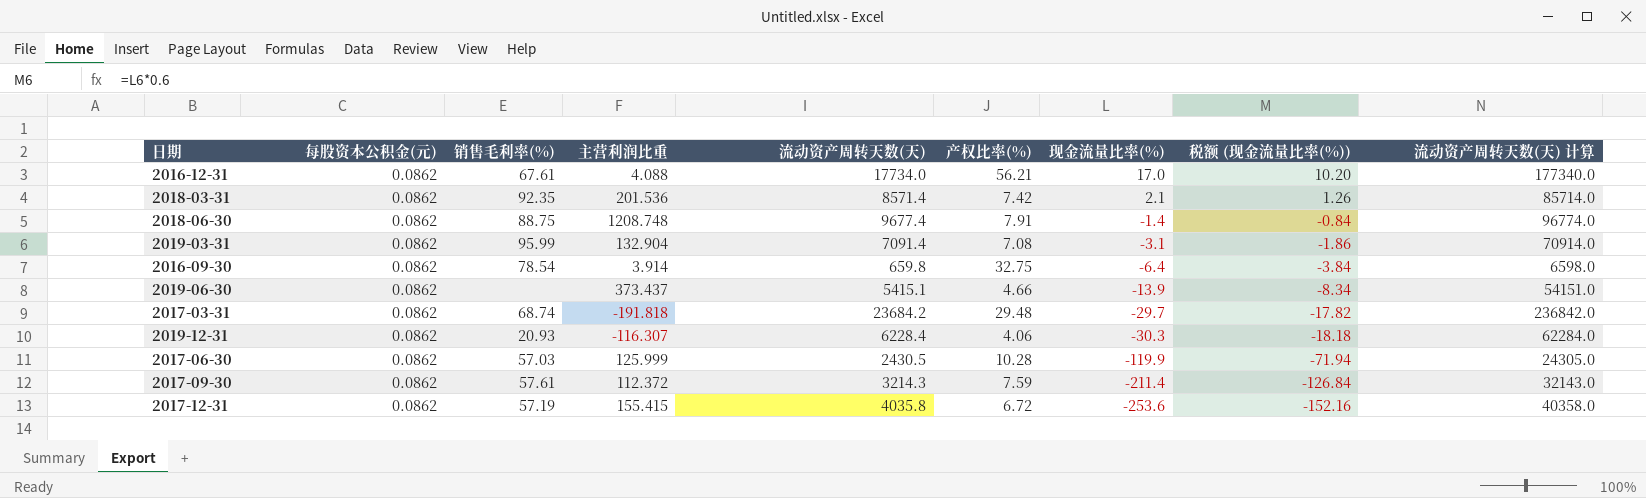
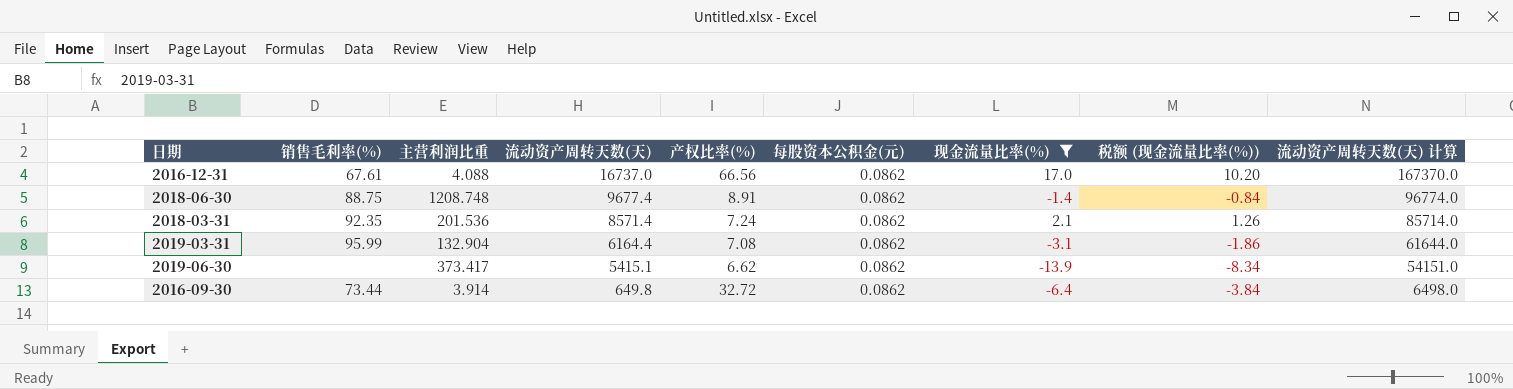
filter: none -> 现金流量比率(%) >= -13.9
row order: 现金流量比率(%) descending -> 流动资产周转天数(天) descending
column 每股资本公积金(元) | position: 2 -> 6
2016-12-31 | 流动资产周转天数(天): 17734.0 -> 16737.0
2016-12-31 | 产权比率(%): 56.21 -> 66.56
2016-12-31 | 流动资产周转天数(天) 计算: 177340.0 -> 167370.0
2018-06-30 | 产权比率(%): 7.91 -> 8.91
2018-03-31 | 产权比率(%): 7.42 -> 7.24
2019-03-31 | 流动资产周转天数(天): 7091.4 -> 6164.4
2019-03-31 | 流动资产周转天数(天) 计算: 70914.0 -> 61644.0
2019-06-30 | 主营利润比重: 373.437 -> 373.417
2019-06-30 | 产权比率(%): 4.66 -> 6.62
2016-09-30 | 销售毛利率(%): 78.54 -> 73.44
2016-09-30 | 流动资产周转天数(天): 659.8 -> 649.8
2016-09-30 | 产权比率(%): 32.75 -> 32.72
2016-09-30 | 流动资产周转天数(天) 计算: 6598.0 -> 6498.0

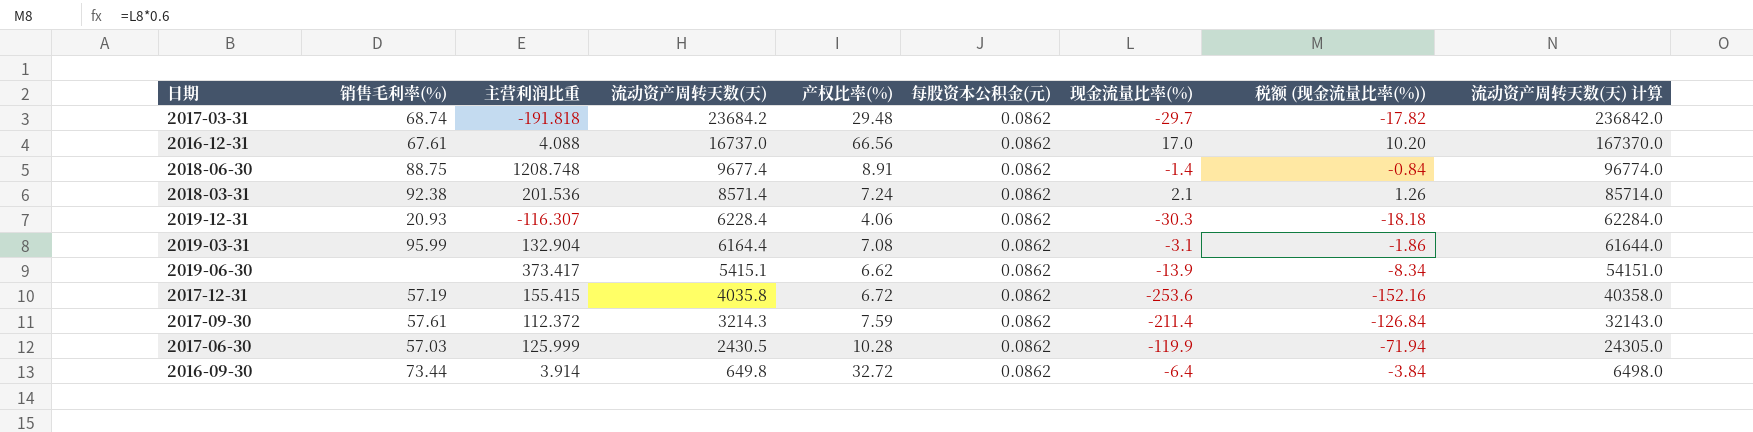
filter: 现金流量比率(%) >= -13.9 -> none
2018-03-31 | 销售毛利率(%): 92.35 -> 92.38

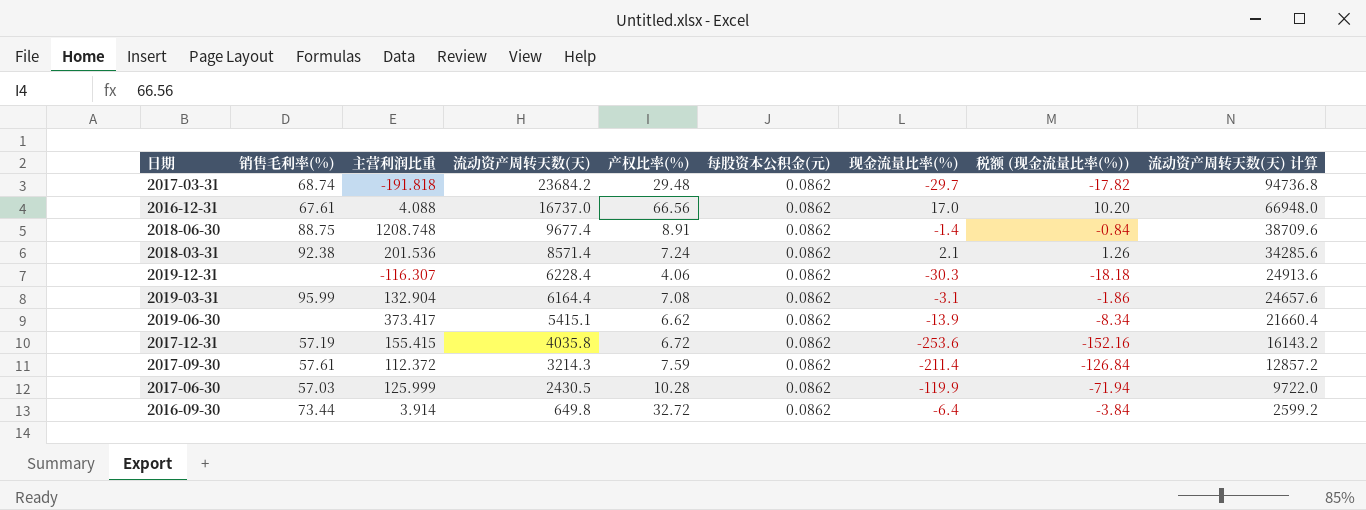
column 流动资产周转天数(天) 计算 | formula: [流动资产周转天数(天)] * 10 -> [流动资产周转天数(天)] * 4
2019-12-31 | 销售毛利率(%): 20.93 -> none

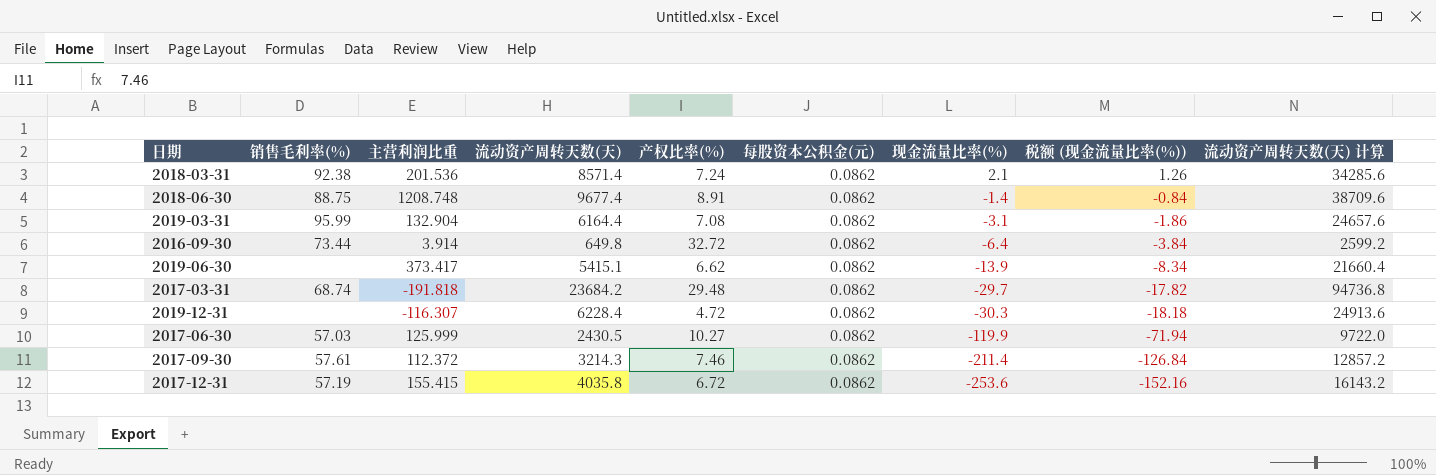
row order: 流动资产周转天数(天) descending -> 现金流量比率(%) descending
row 2016-12-31: 67.61 | 4.088 | 16737.0 | 66.56 | 0.0862 | 17.0 | 10.20 | 66948.0 -> none
2019-12-31 | 产权比率(%): 4.06 -> 4.72
2017-06-30 | 产权比率(%): 10.28 -> 10.27
2017-09-30 | 产权比率(%): 7.59 -> 7.46

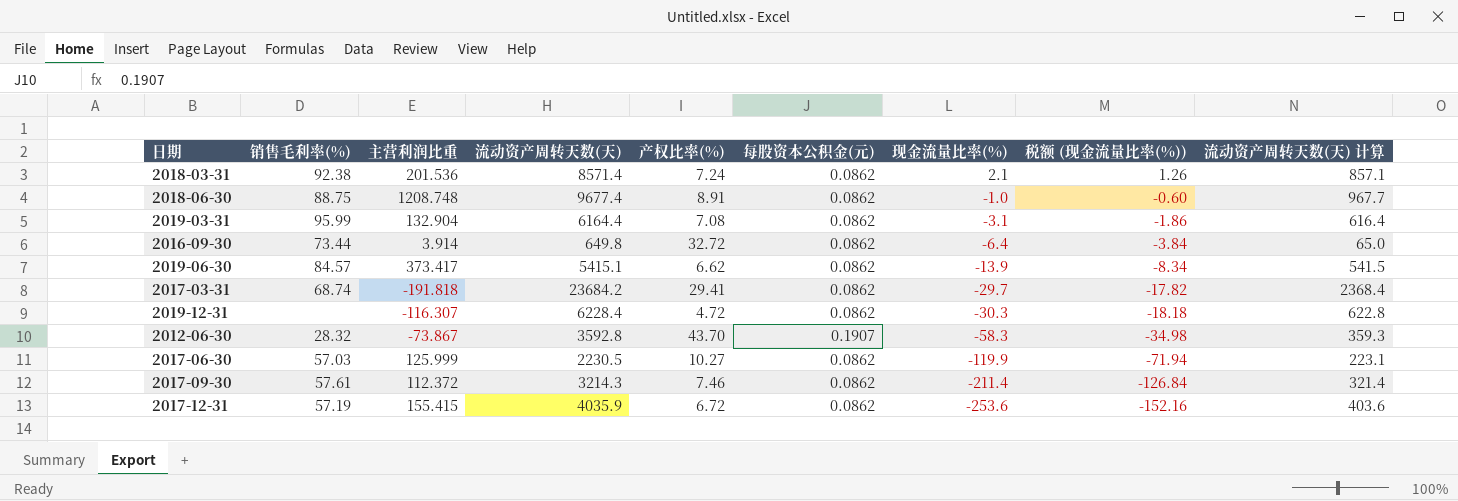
column 流动资产周转天数(天) 计算 | formula: [流动资产周转天数(天)] * 4 -> [流动资产周转天数(天)] * 0.1
2018-06-30 | 现金流量比率(%): -1.4 -> -1.0
2018-06-30 | 税额 (现金流量比率(%)): -0.84 -> -0.60
2019-06-30 | 销售毛利率(%): none -> 84.57
2017-03-31 | 产权比率(%): 29.48 -> 29.41
row 2012-06-30: none -> 28.32 | -73.867 | 3592.8 | 43.70 | 0.1907 | -58.3 | -34.98 | 359.3
2017-06-30 | 流动资产周转天数(天): 2430.5 -> 2230.5
2017-12-31 | 流动资产周转天数(天): 4035.8 -> 4035.9

